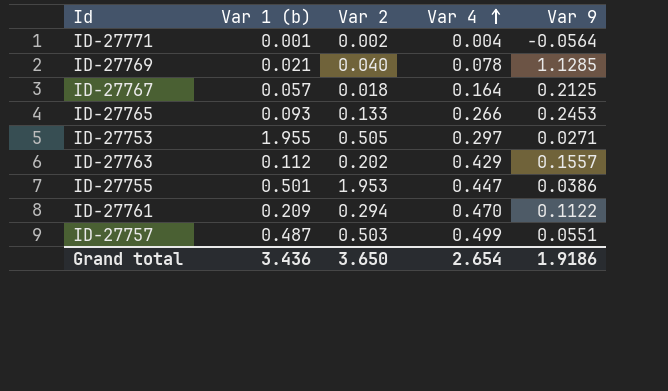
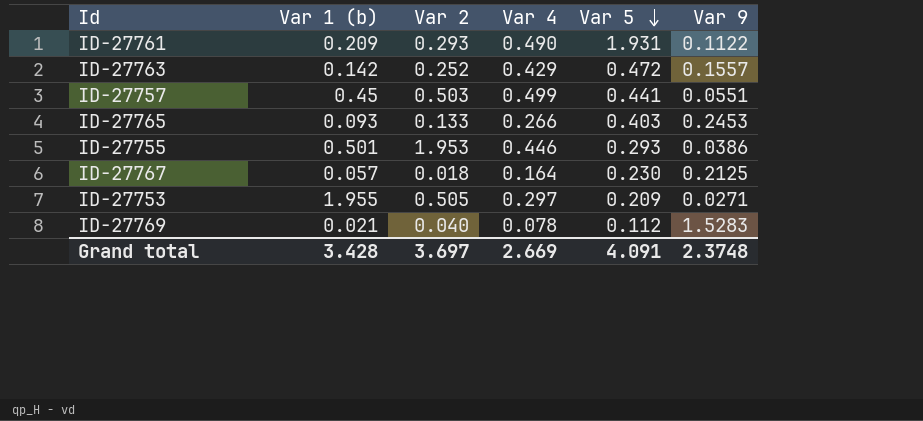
row order: Var 4 ascending -> Var 5 descending
column Var 5 | position: none -> 5
row ID-27771: 0.001 | 0.002 | 0.004 | -0.0564 -> none
ID-27761 | Var 2: 0.294 -> 0.293
ID-27761 | Var 4: 0.470 -> 0.490
ID-27763 | Var 1 (b): 0.112 -> 0.142
ID-27763 | Var 2: 0.202 -> 0.252
ID-27757 | Var 1 (b): 0.487 -> 0.45
ID-27755 | Var 4: 0.447 -> 0.446
ID-27769 | Var 9: 1.1285 -> 1.5283
Grand total | Var 1 (b): 3.436 -> 3.428
Grand total | Var 2: 3.650 -> 3.697
Grand total | Var 4: 2.654 -> 2.669
Grand total | Var 9: 1.9186 -> 2.3748

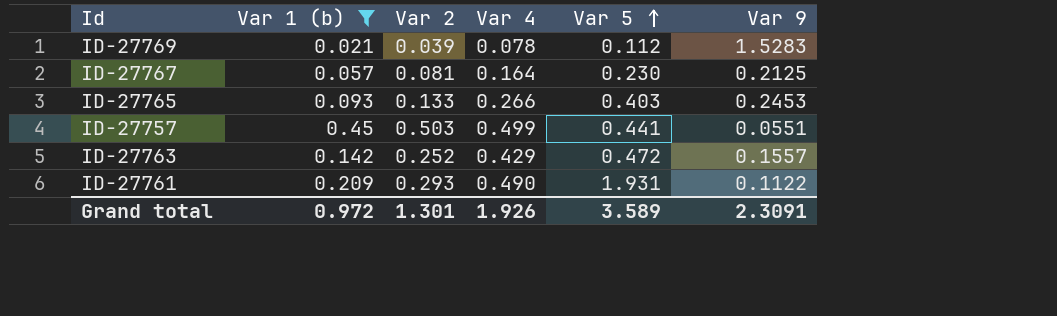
filter: none -> Var 1 (b) <= 0.45
row order: Var 5 descending -> Var 5 ascending
ID-27769 | Var 2: 0.040 -> 0.039
ID-27767 | Var 2: 0.018 -> 0.081
Grand total | Var 1 (b): 3.428 -> 0.972
Grand total | Var 2: 3.697 -> 1.301
Grand total | Var 4: 2.669 -> 1.926
Grand total | Var 5: 4.091 -> 3.589
Grand total | Var 9: 2.3748 -> 2.3091

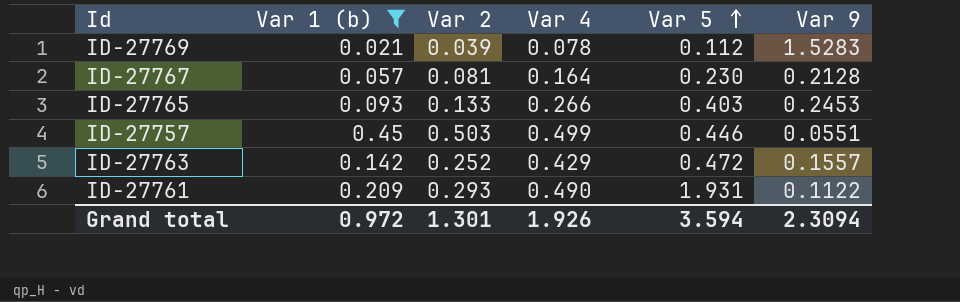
ID-27767 | Var 9: 0.2125 -> 0.2128
ID-27757 | Var 5: 0.441 -> 0.446
Grand total | Var 5: 3.589 -> 3.594
Grand total | Var 9: 2.3091 -> 2.3094

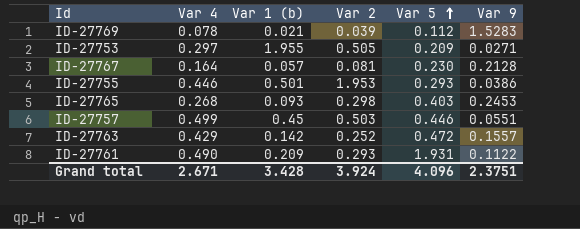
filter: Var 1 (b) <= 0.45 -> none
column Var 4 | position: 4 -> 2
ID-27765 | Var 4: 0.266 -> 0.268
ID-27765 | Var 2: 0.133 -> 0.298
Grand total | Var 4: 1.926 -> 2.671
Grand total | Var 1 (b): 0.972 -> 3.428
Grand total | Var 2: 1.301 -> 3.924
Grand total | Var 5: 3.594 -> 4.096
Grand total | Var 9: 2.3094 -> 2.3751

